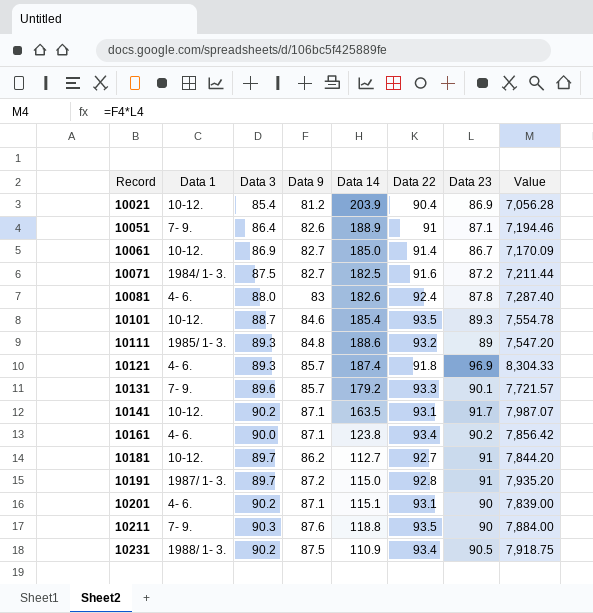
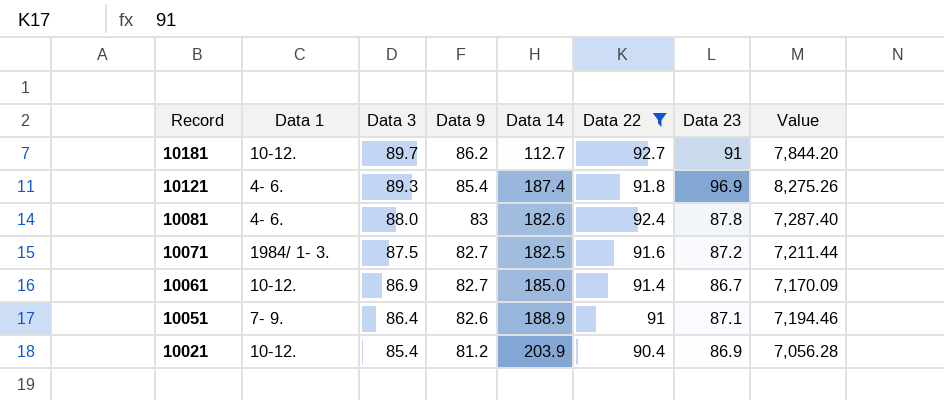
filter: none -> Data 22 <= 92.7
row order: Record ascending -> Record descending
10121 | Data 9: 85.7 -> 85.4
10121 | Value: 8,304.33 -> 8,275.26

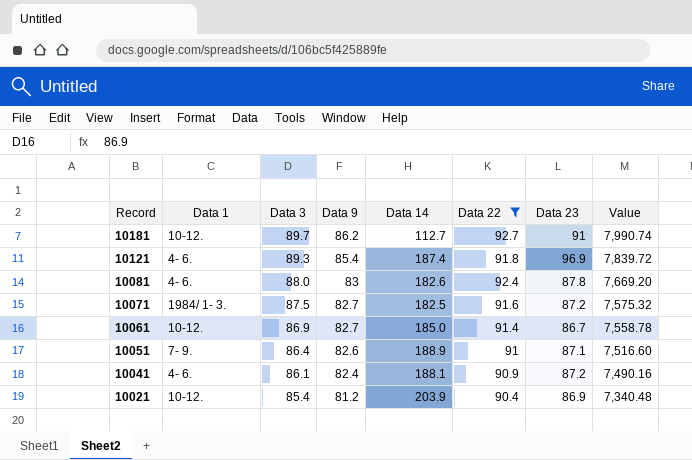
column Value | formula: [Data 9] * [Data 23] -> [Data 9] * [Data 22]
row 10041: none -> 4- 6. | 86.1 | 82.4 | 188.1 | 90.9 | 87.2 | 7,490.16

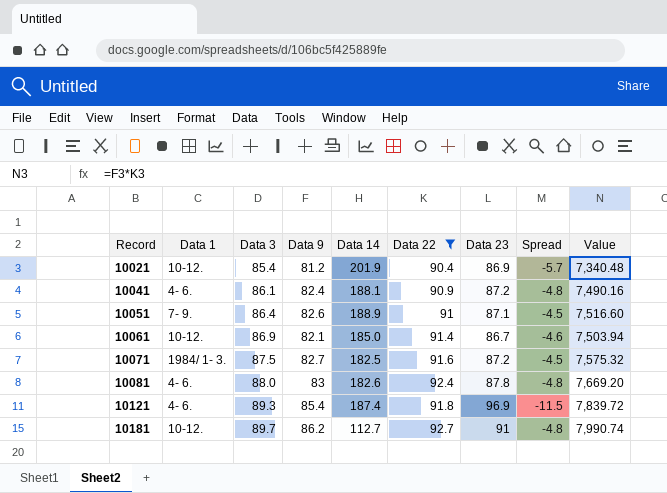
row order: Record descending -> Record ascending
column Spread | formula: none -> [Data 9] - [Data 23]
10021 | Data 14: 203.9 -> 201.9
10061 | Data 9: 82.7 -> 82.1
10061 | Value: 7,558.78 -> 7,503.94

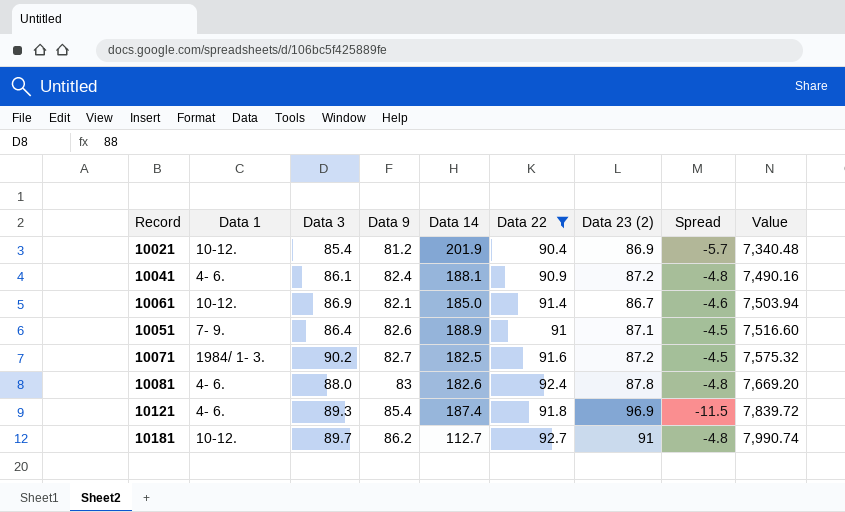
row order: Record ascending -> Value ascending
column name: Data 23 -> Data 23 (2)
10071 | Data 3: 87.5 -> 90.2

